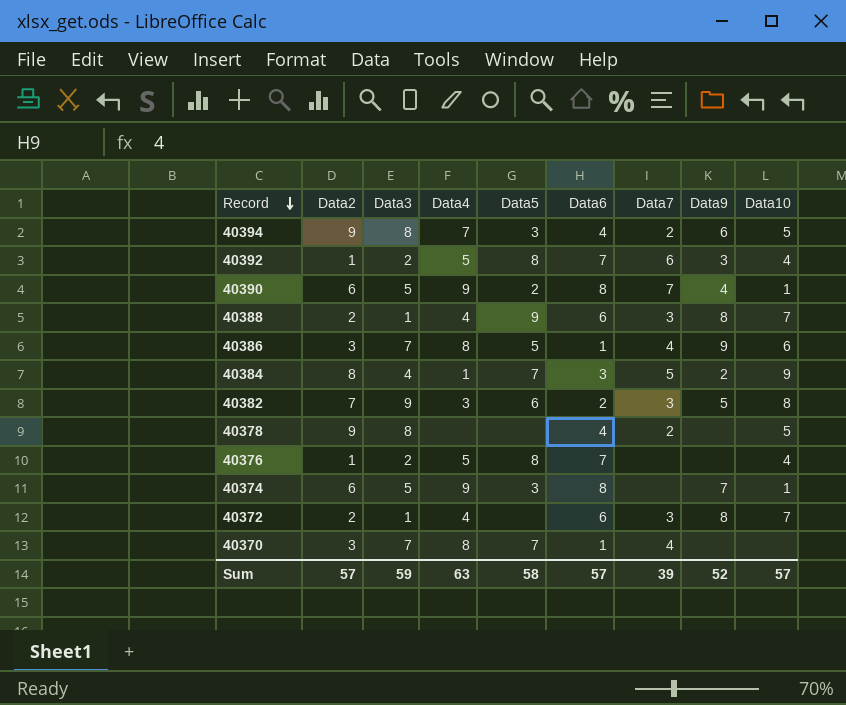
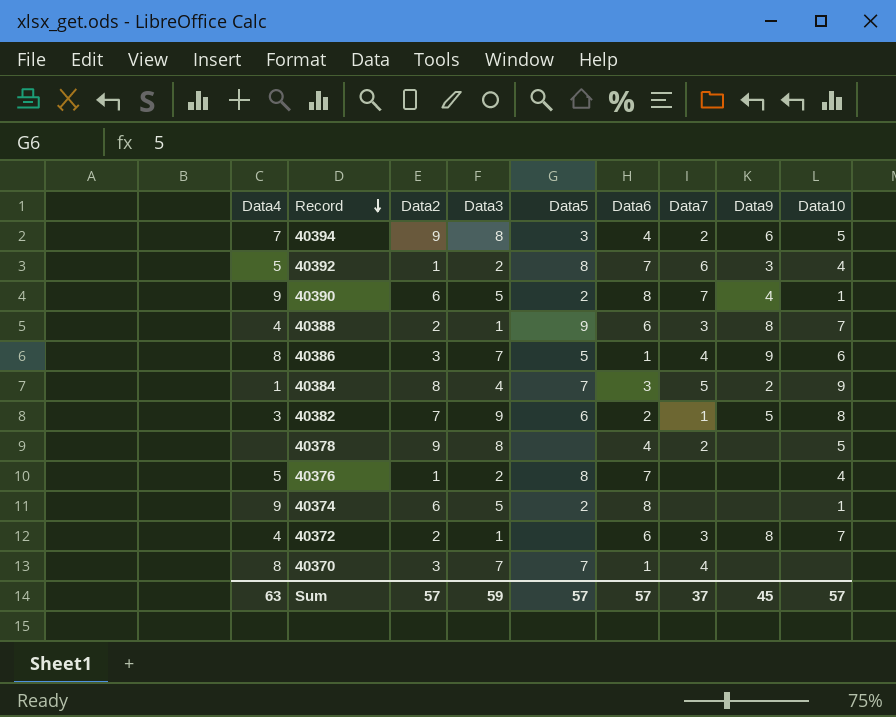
column Data4 | position: 4 -> 1
40382 | Data7: 3 -> 1
40374 | Data5: 3 -> 2
40374 | Data9: 7 -> none
Sum | Data5: 58 -> 57
Sum | Data7: 39 -> 37
Sum | Data9: 52 -> 45

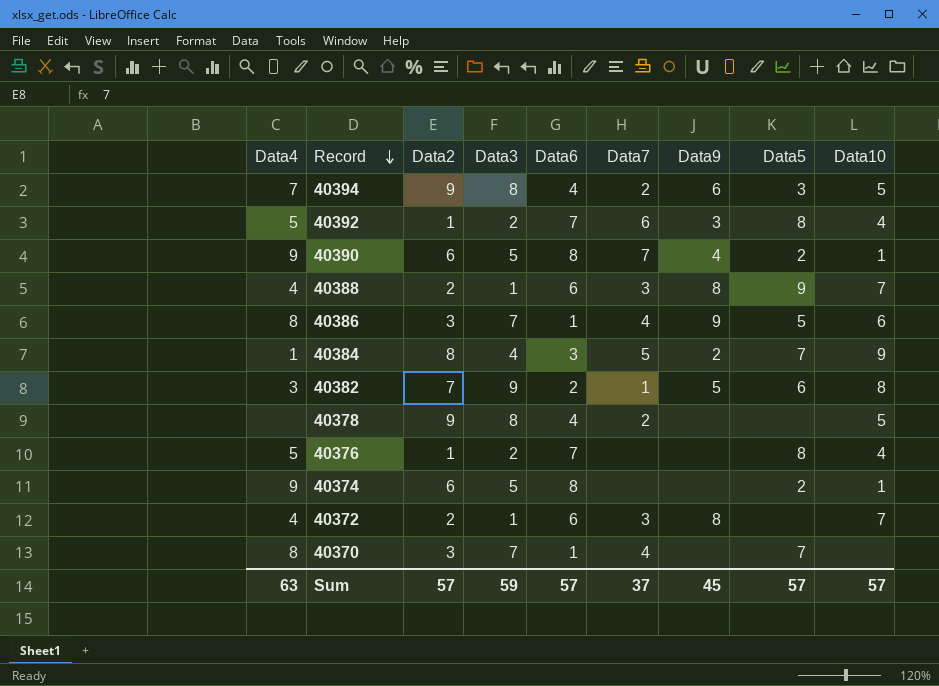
column Data5 | position: 5 -> 8

